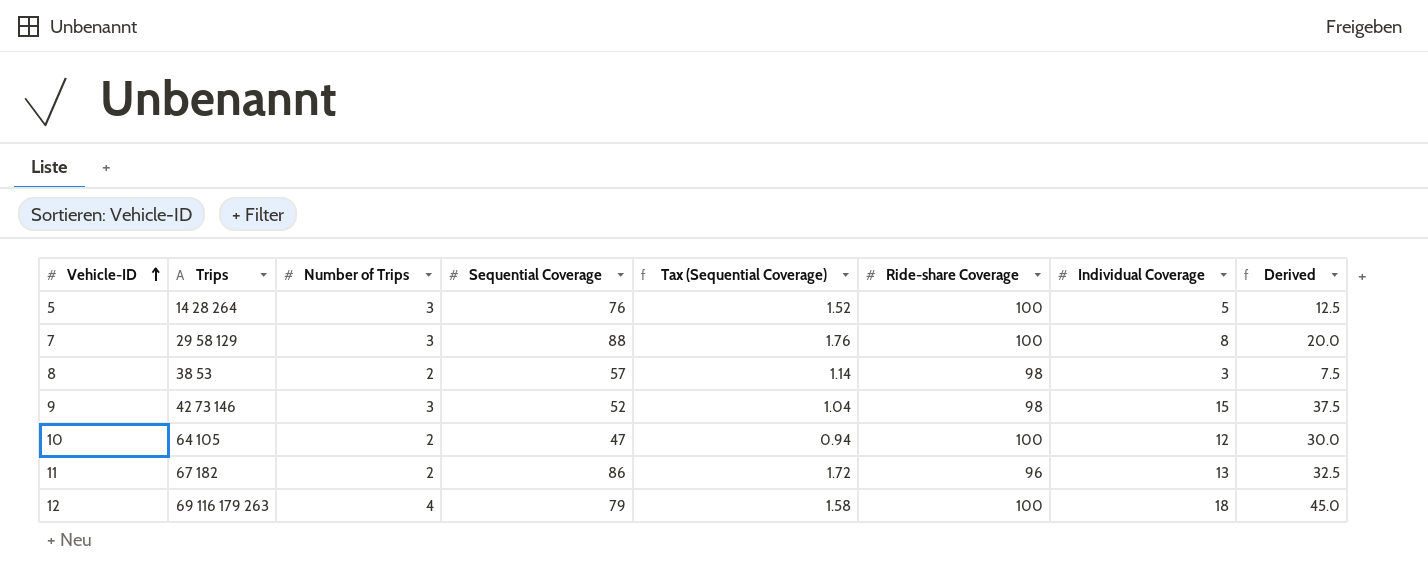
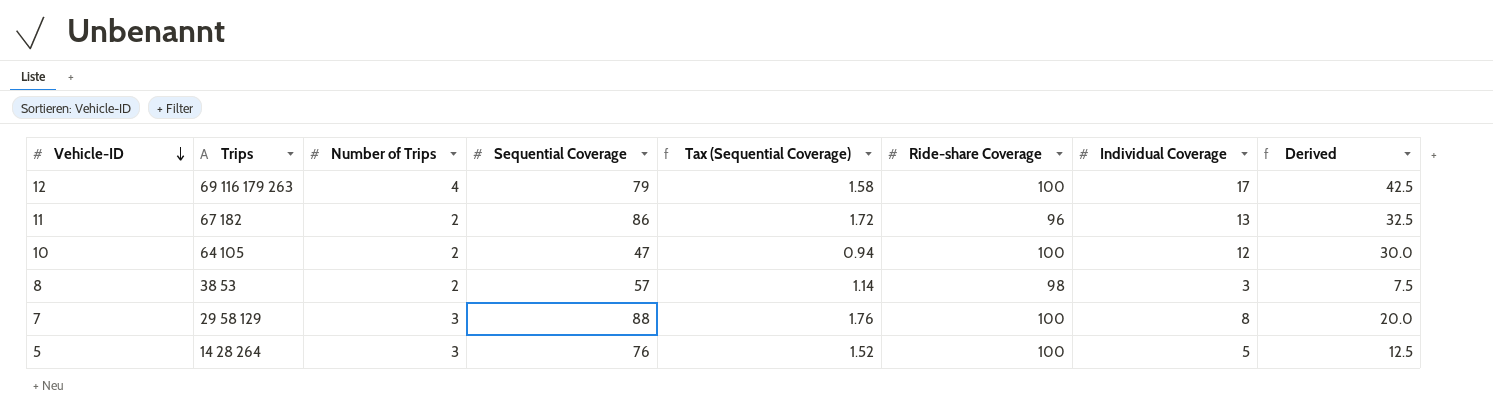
row order: Vehicle-ID ascending -> Vehicle-ID descending
row 9: 42 73 146 | 3 | 52 | 1.04 | 98 | 15 | 37.5 -> none
12 | Individual Coverage: 18 -> 17
12 | Derived: 45.0 -> 42.5

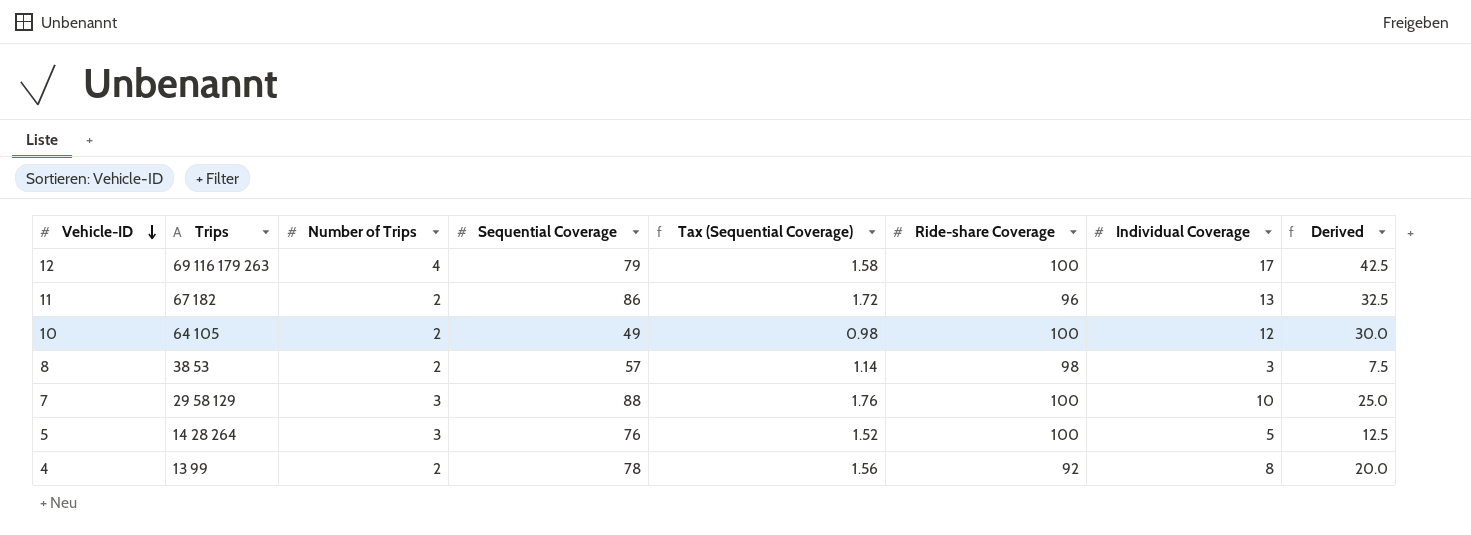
10 | Sequential Coverage: 47 -> 49
10 | Tax (Sequential Coverage): 0.94 -> 0.98
7 | Individual Coverage: 8 -> 10
7 | Derived: 20.0 -> 25.0
row 4: none -> 13 99 | 2 | 78 | 1.56 | 92 | 8 | 20.0

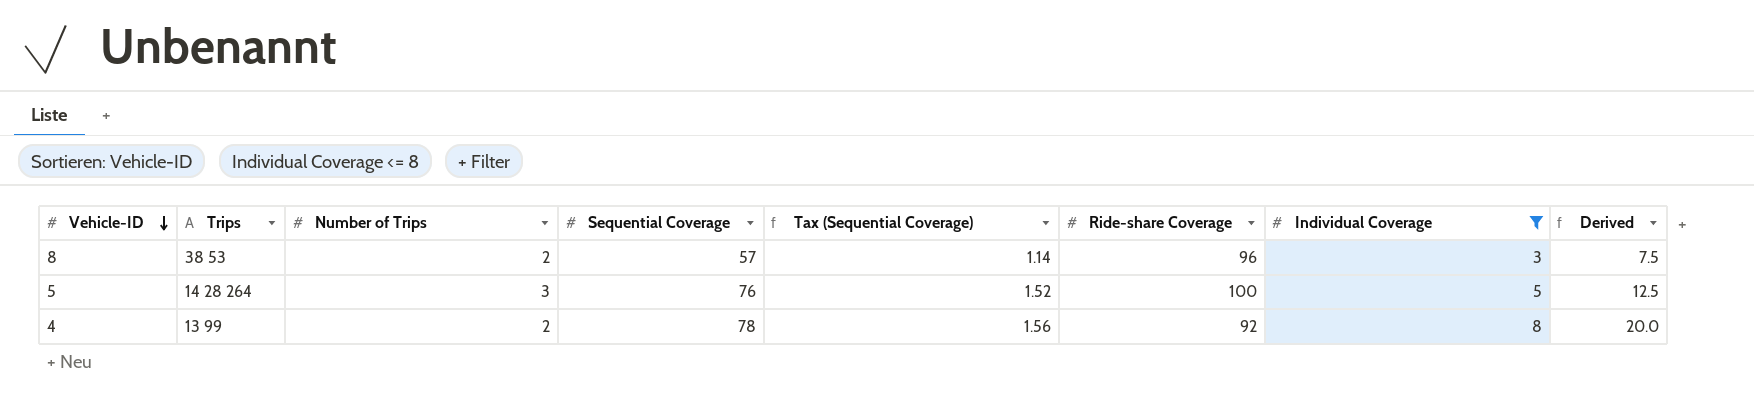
filter: none -> Individual Coverage <= 8
8 | Ride-share Coverage: 98 -> 96

